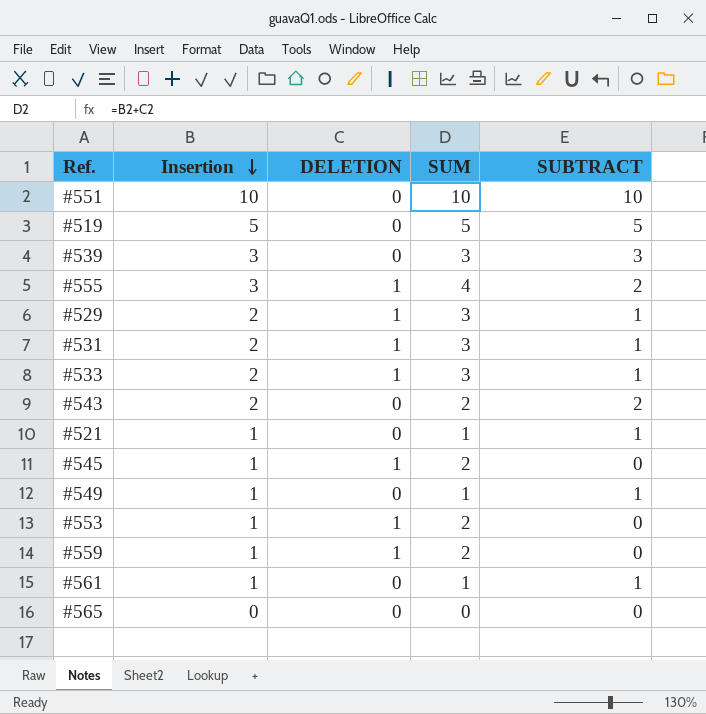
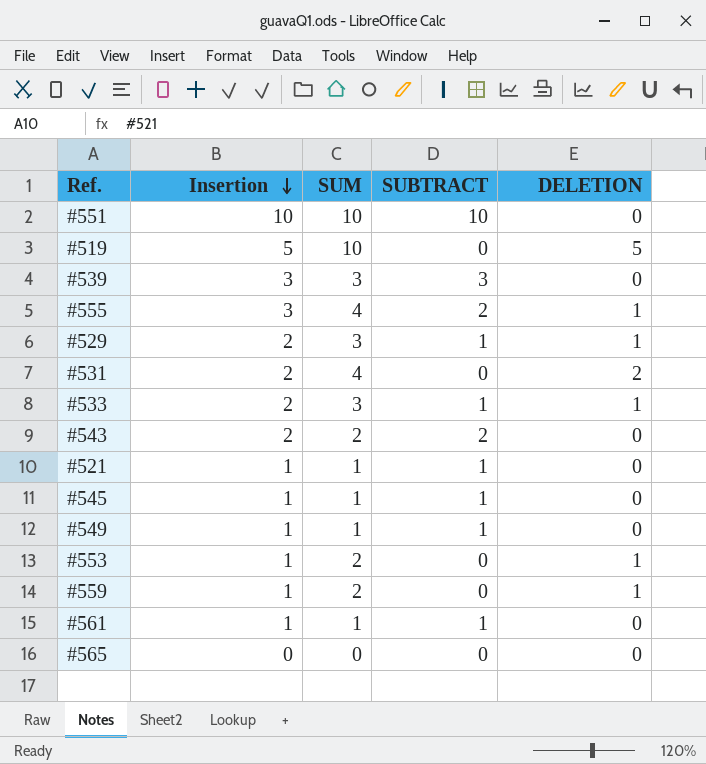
column DELETION | position: 3 -> 5
#519 | SUM: 5 -> 10
#519 | SUBTRACT: 5 -> 0
#519 | DELETION: 0 -> 5
#531 | SUM: 3 -> 4
#531 | SUBTRACT: 1 -> 0
#531 | DELETION: 1 -> 2
#545 | SUM: 2 -> 1
#545 | SUBTRACT: 0 -> 1
#545 | DELETION: 1 -> 0

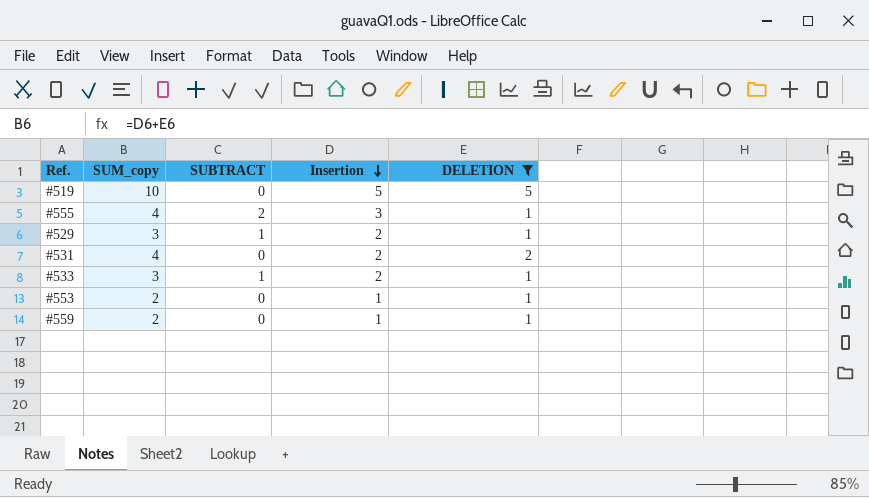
filter: none -> DELETION != 0
column name: SUM -> SUM_copy
column Insertion | position: 2 -> 4

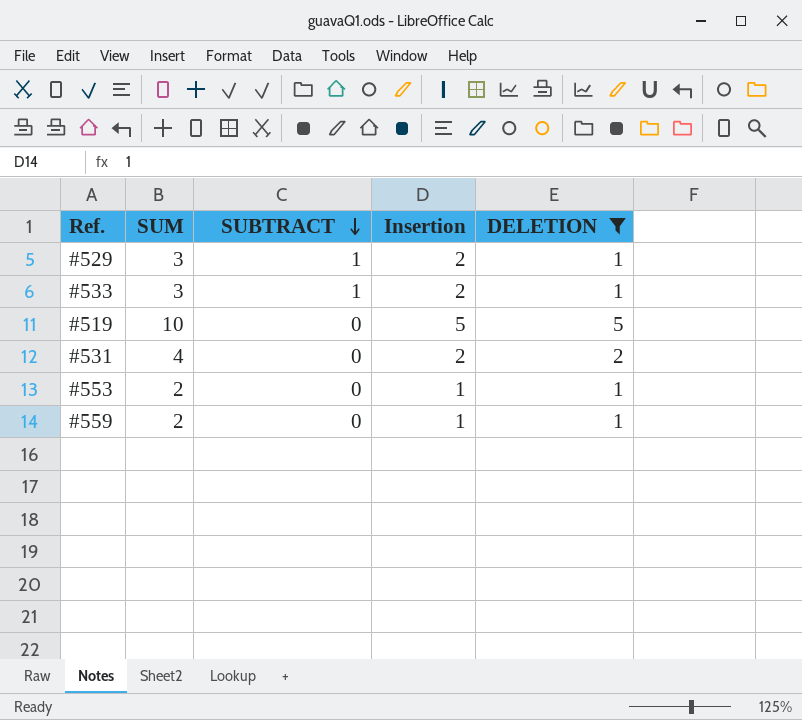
row order: Insertion descending -> SUBTRACT descending
column name: SUM_copy -> SUM
row #555: 4 | 2 | 3 | 1 -> none

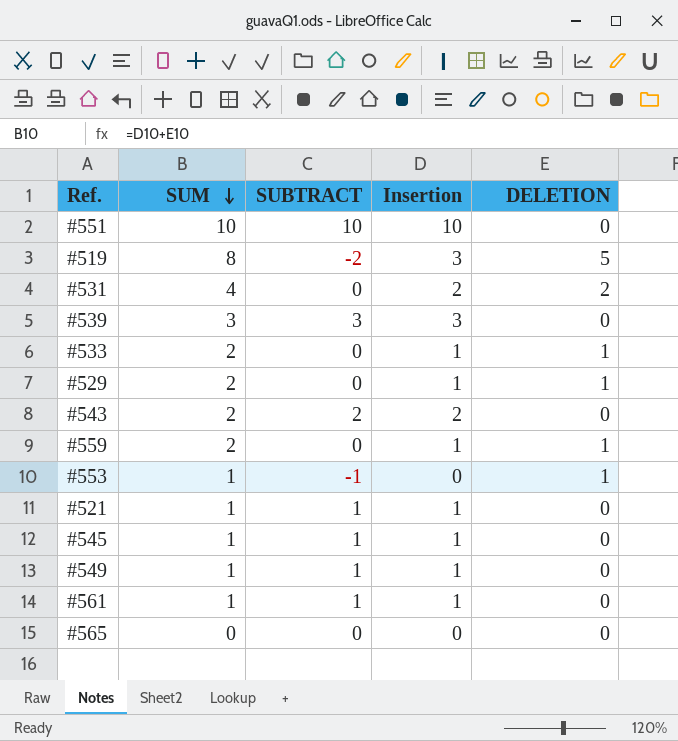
filter: DELETION != 0 -> none
row order: SUBTRACT descending -> SUM descending
#519 | SUM: 10 -> 8
#519 | SUBTRACT: 0 -> -2
#519 | Insertion: 5 -> 3
#533 | SUM: 3 -> 2
#533 | SUBTRACT: 1 -> 0
#533 | Insertion: 2 -> 1
#529 | SUM: 3 -> 2
#529 | SUBTRACT: 1 -> 0
#529 | Insertion: 2 -> 1
#553 | SUM: 2 -> 1
#553 | SUBTRACT: 0 -> -1
#553 | Insertion: 1 -> 0

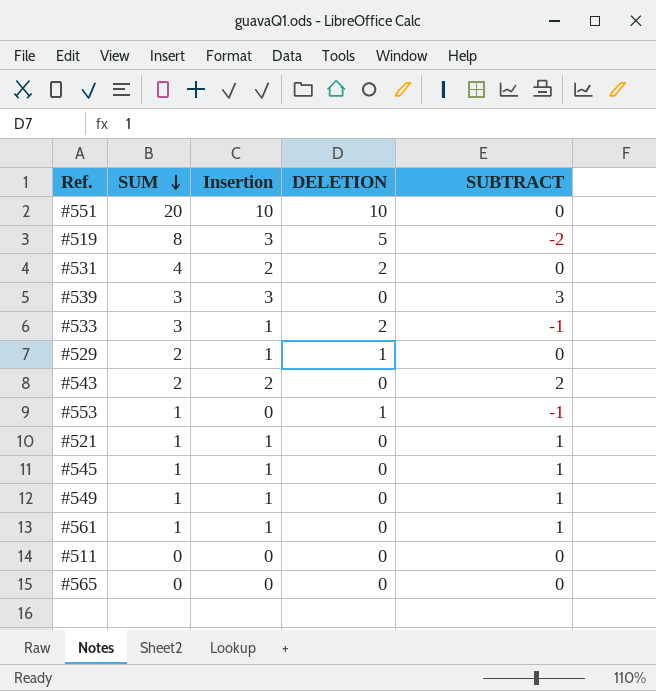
column SUBTRACT | position: 3 -> 5
row #559: 2 | 0 | 1 | 1 -> none
#551 | SUM: 10 -> 20
#551 | DELETION: 0 -> 10
#551 | SUBTRACT: 10 -> 0
#533 | SUM: 2 -> 3
#533 | DELETION: 1 -> 2
#533 | SUBTRACT: 0 -> -1
row #511: none -> 0 | 0 | 0 | 0

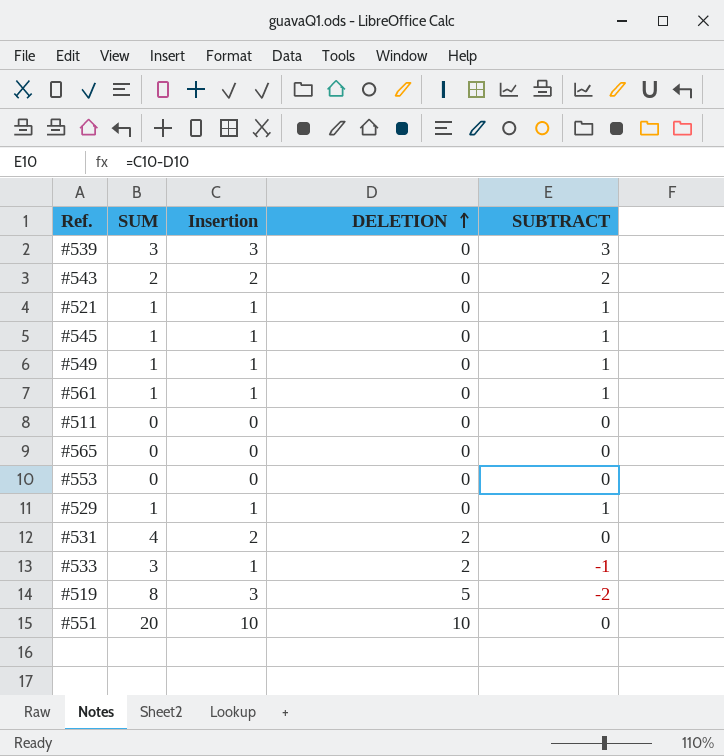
row order: SUM descending -> DELETION ascending
#553 | SUM: 1 -> 0
#553 | DELETION: 1 -> 0
#553 | SUBTRACT: -1 -> 0
#529 | SUM: 2 -> 1
#529 | DELETION: 1 -> 0
#529 | SUBTRACT: 0 -> 1

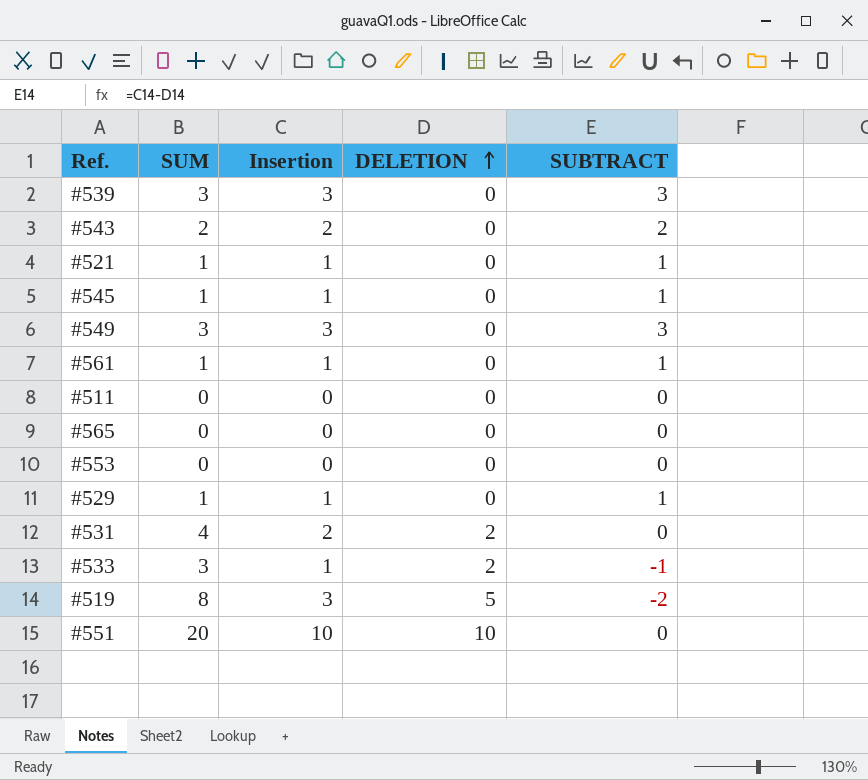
#549 | SUM: 1 -> 3
#549 | Insertion: 1 -> 3
#549 | SUBTRACT: 1 -> 3

